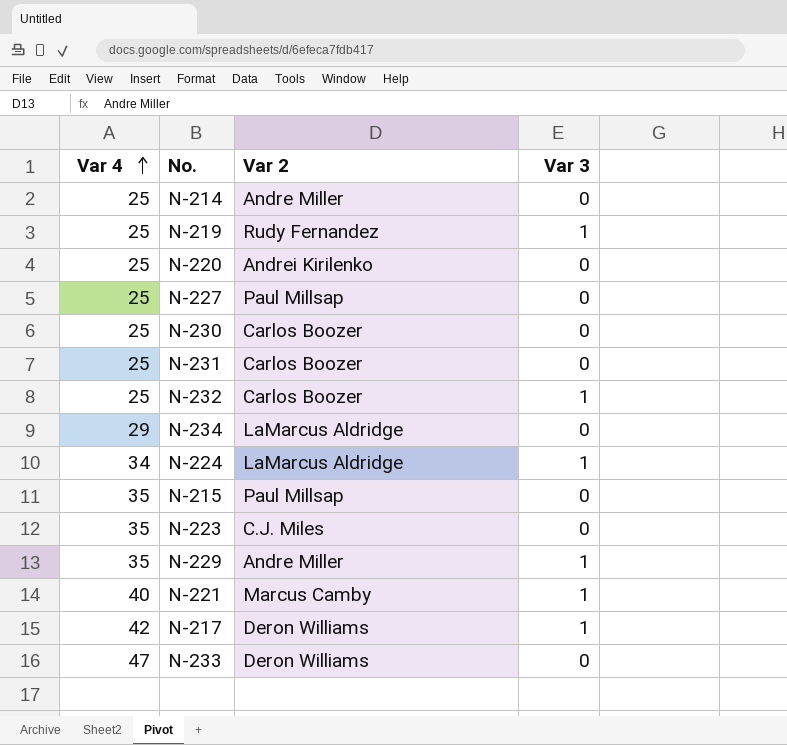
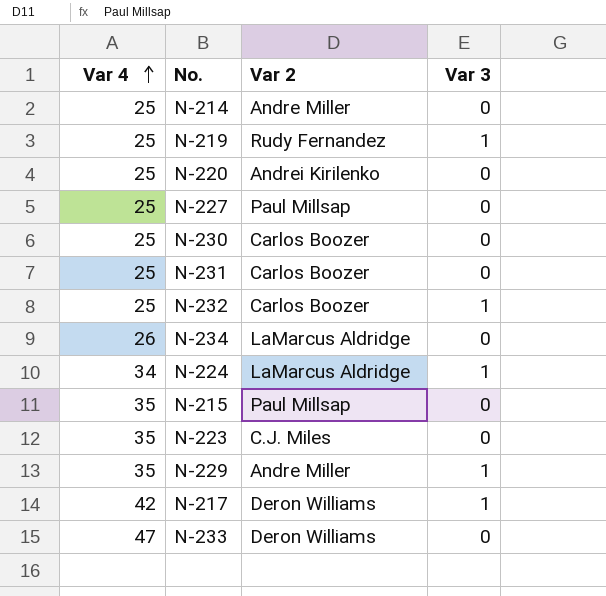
row N-221: 40 | Marcus Camby | 1 -> none
N-234 | Var 4: 29 -> 26

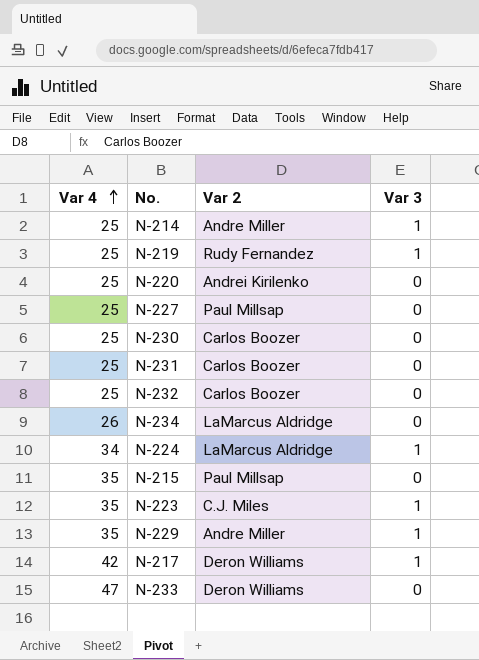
N-214 | Var 3: 0 -> 1
N-232 | Var 3: 1 -> 0
N-223 | Var 3: 0 -> 1

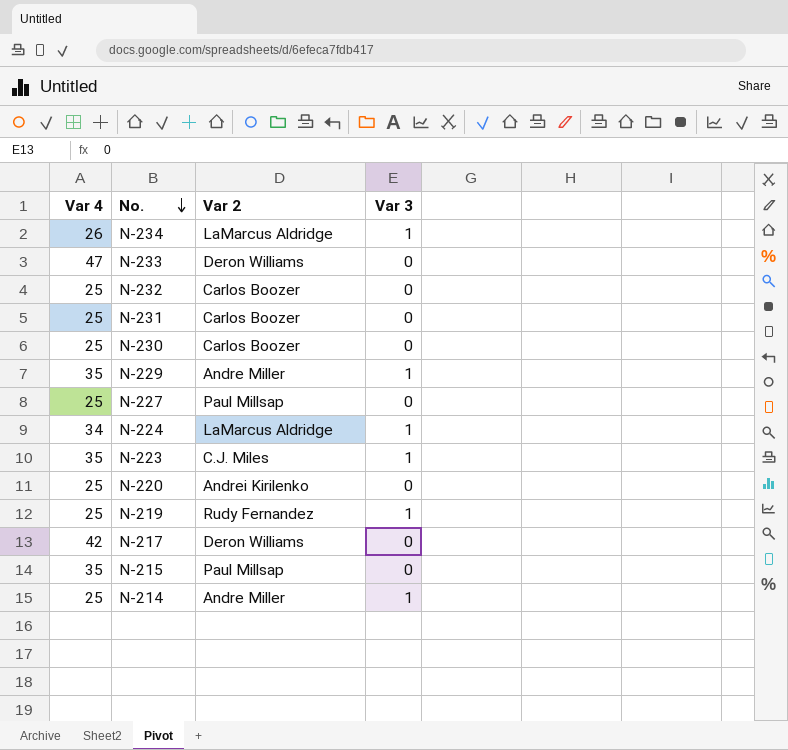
row order: Var 4 ascending -> No. descending
N-234 | Var 3: 0 -> 1
N-217 | Var 3: 1 -> 0

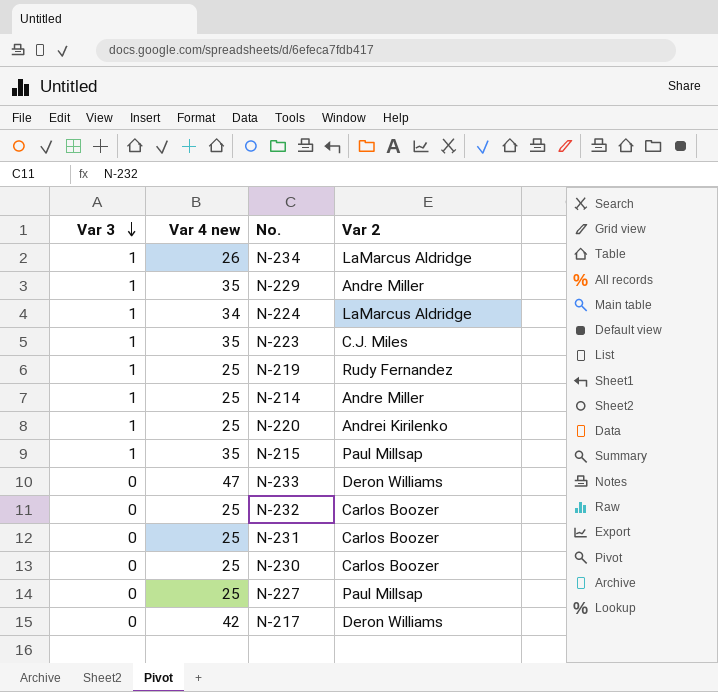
row order: No. descending -> Var 3 descending
column Var 3 | position: 4 -> 1
column name: Var 4 -> Var 4 new
N-220 | Var 3: 0 -> 1
N-215 | Var 3: 0 -> 1

